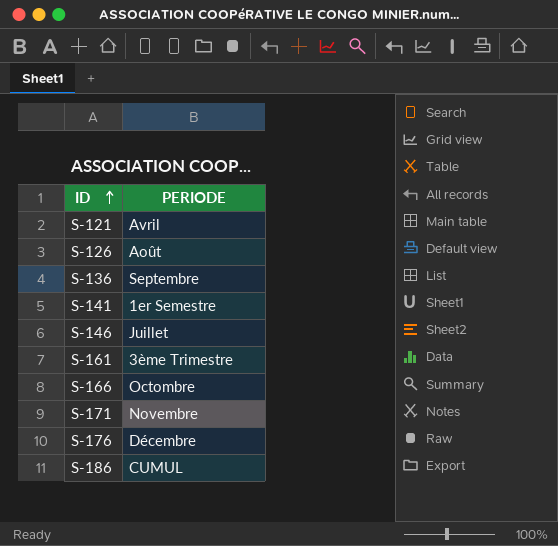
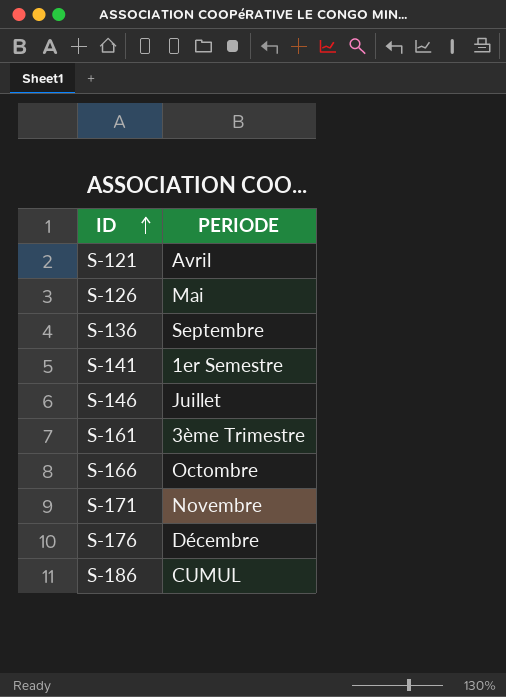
S-126 | PERIODE: Août -> Mai

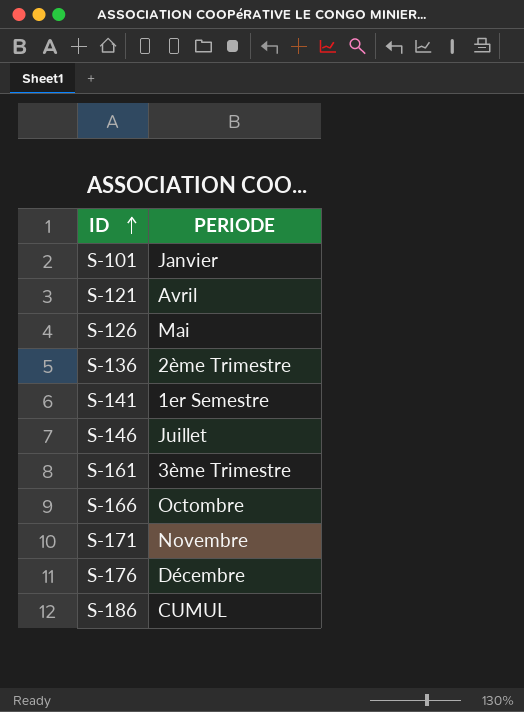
row S-101: none -> Janvier
S-136 | PERIODE: Septembre -> 2ème Trimestre

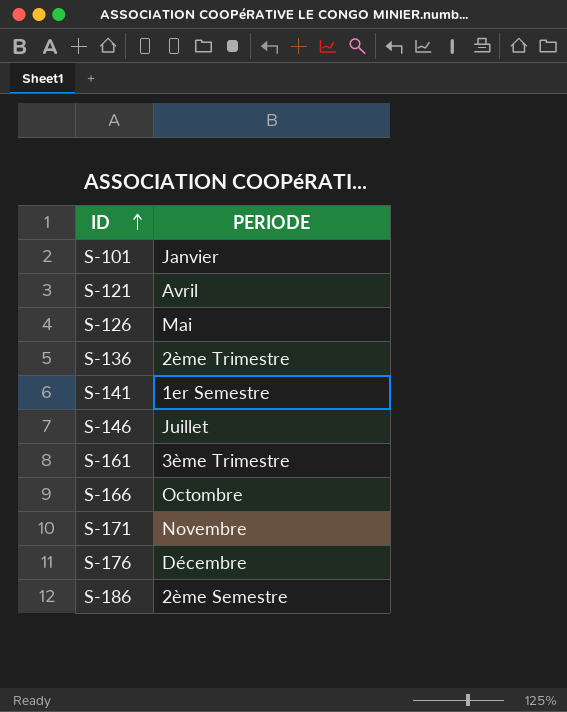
S-186 | PERIODE: CUMUL -> 2ème Semestre

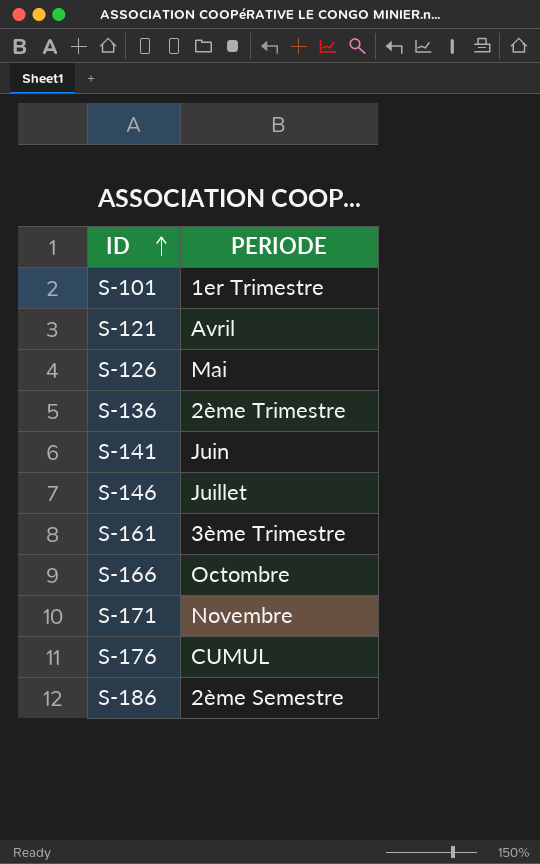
S-101 | PERIODE: Janvier -> 1er Trimestre
S-141 | PERIODE: 1er Semestre -> Juin
S-176 | PERIODE: Décembre -> CUMUL

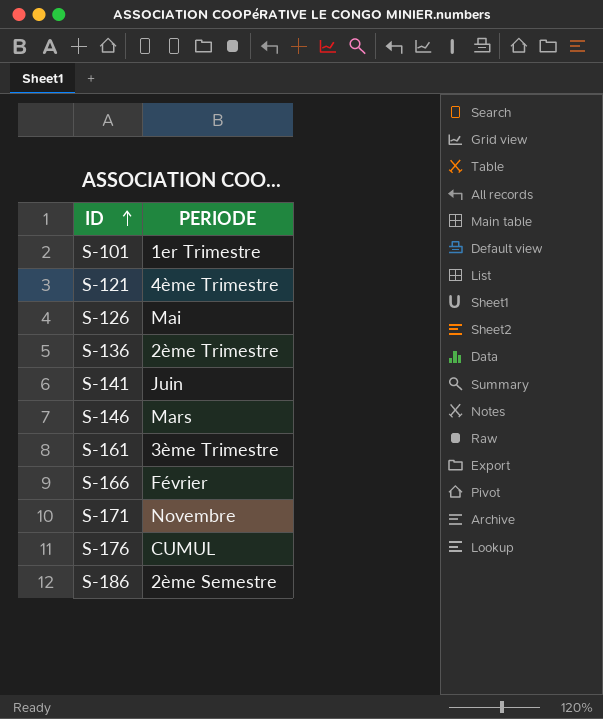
S-121 | PERIODE: Avril -> 4ème Trimestre
S-146 | PERIODE: Juillet -> Mars
S-166 | PERIODE: Octombre -> Février

